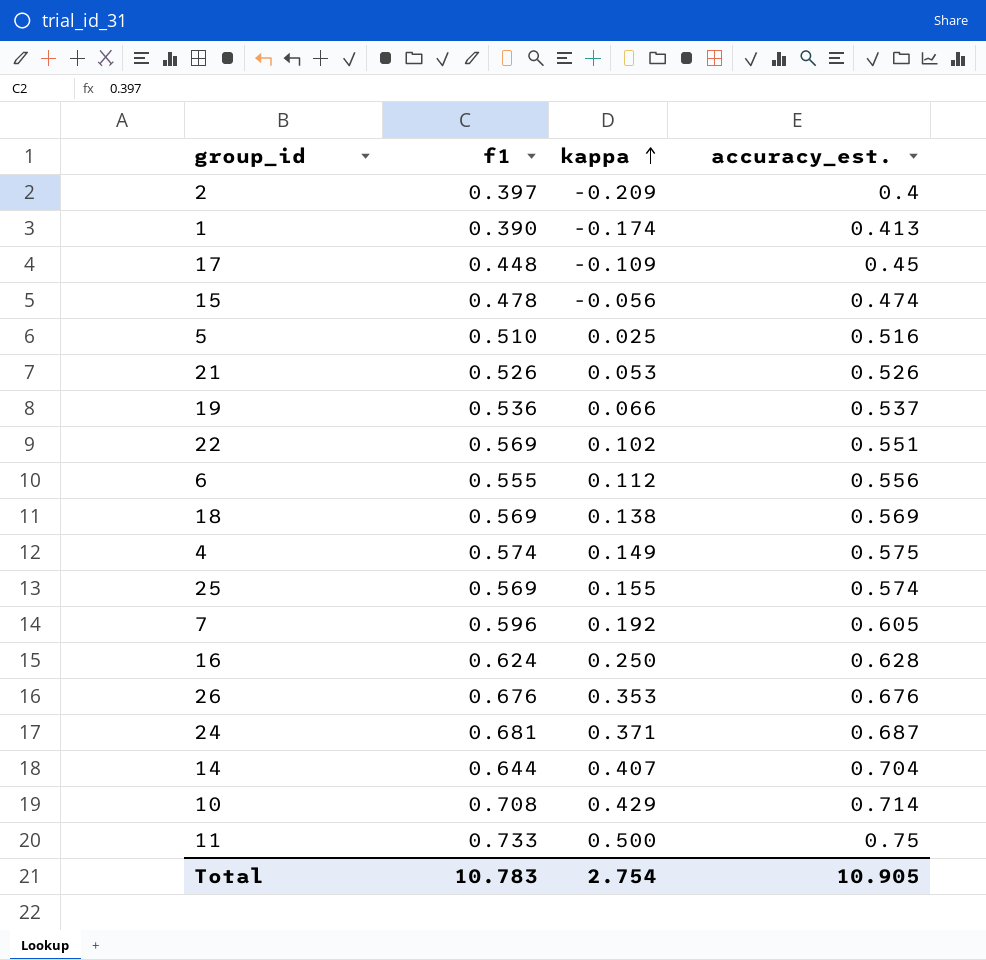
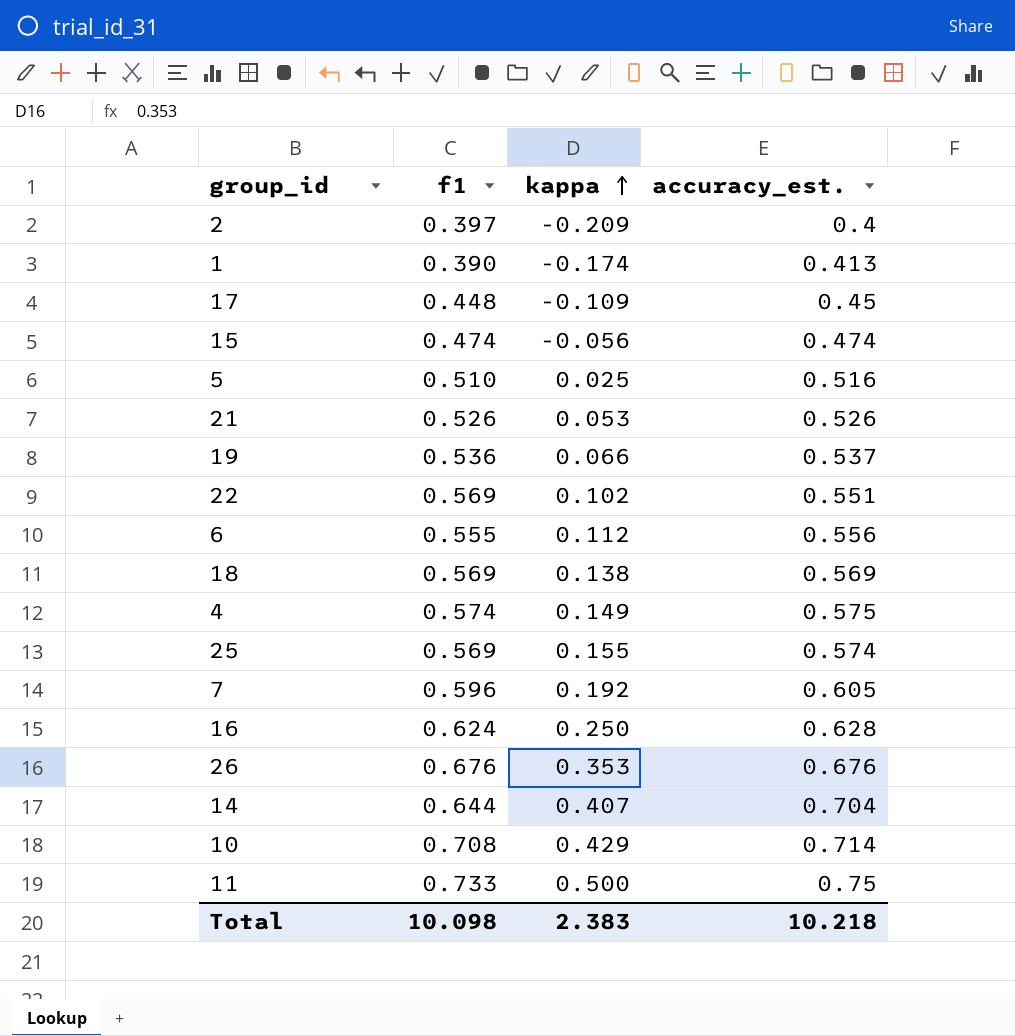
row 24: 0.681 | 0.371 | 0.687 -> none
15 | f1: 0.478 -> 0.474
Total | f1: 10.783 -> 10.098
Total | kappa: 2.754 -> 2.383
Total | accuracy_est.: 10.905 -> 10.218

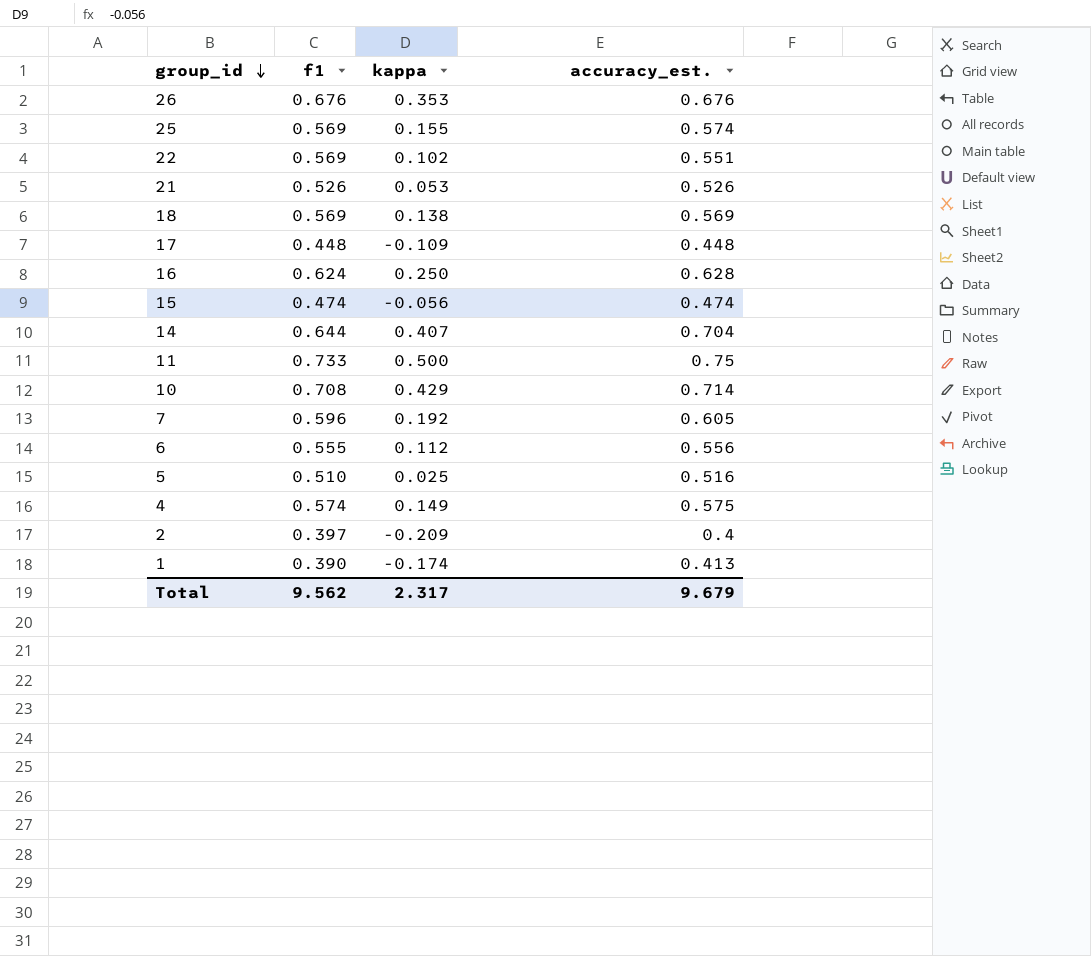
row order: kappa ascending -> group_id descending
row 19: 0.536 | 0.066 | 0.537 -> none
17 | accuracy_est.: 0.45 -> 0.448
Total | f1: 10.098 -> 9.562
Total | kappa: 2.383 -> 2.317
Total | accuracy_est.: 10.218 -> 9.679

